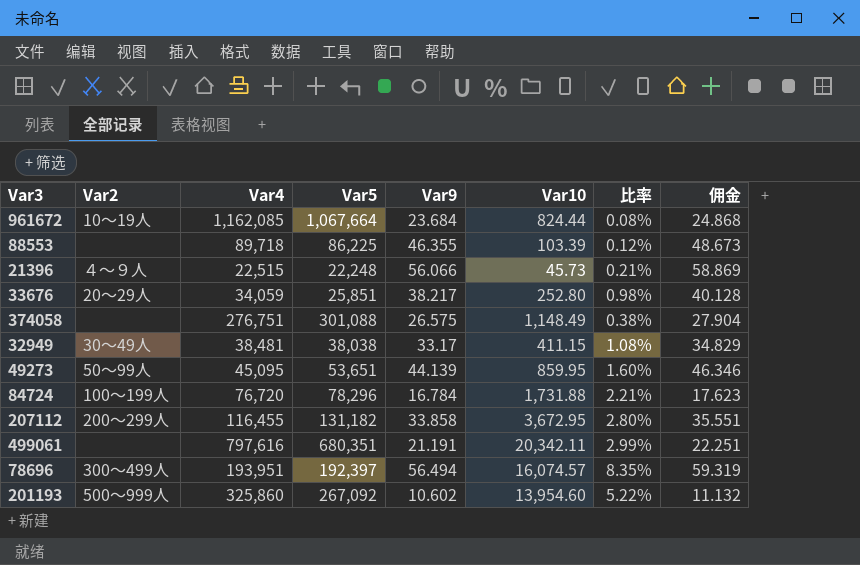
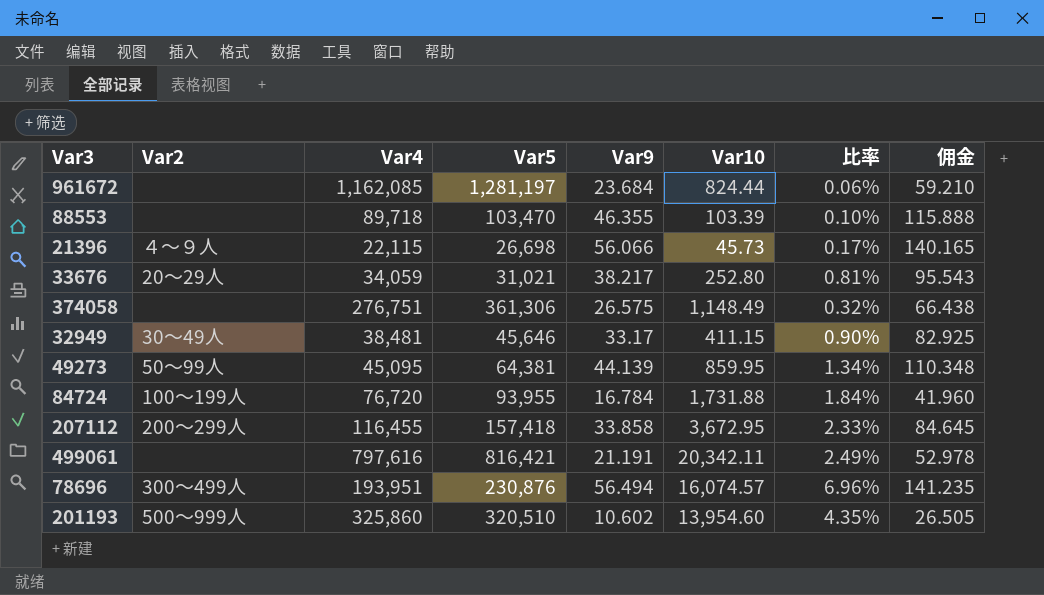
column 佣金 | formula: [Var9] * 1.05 -> [Var9] * 2.5
961672 | Var2: 10～19人 -> none
961672 | Var5: 1,067,664 -> 1,281,197
961672 | 比率: 0.08% -> 0.06%
88553 | Var5: 86,225 -> 103,470
88553 | 比率: 0.12% -> 0.10%
21396 | Var4: 22,515 -> 22,115
21396 | Var5: 22,248 -> 26,698
21396 | 比率: 0.21% -> 0.17%
33676 | Var5: 25,851 -> 31,021
33676 | 比率: 0.98% -> 0.81%
374058 | Var5: 301,088 -> 361,306
374058 | 比率: 0.38% -> 0.32%
32949 | Var5: 38,038 -> 45,646
32949 | 比率: 1.08% -> 0.90%
49273 | Var5: 53,651 -> 64,381
49273 | 比率: 1.60% -> 1.34%
84724 | Var5: 78,296 -> 93,955
84724 | 比率: 2.21% -> 1.84%
207112 | Var5: 131,182 -> 157,418
207112 | 比率: 2.80% -> 2.33%
499061 | Var5: 680,351 -> 816,421
499061 | 比率: 2.99% -> 2.49%
78696 | Var5: 192,397 -> 230,876
78696 | 比率: 8.35% -> 6.96%
201193 | Var5: 267,092 -> 320,510
201193 | 比率: 5.22% -> 4.35%

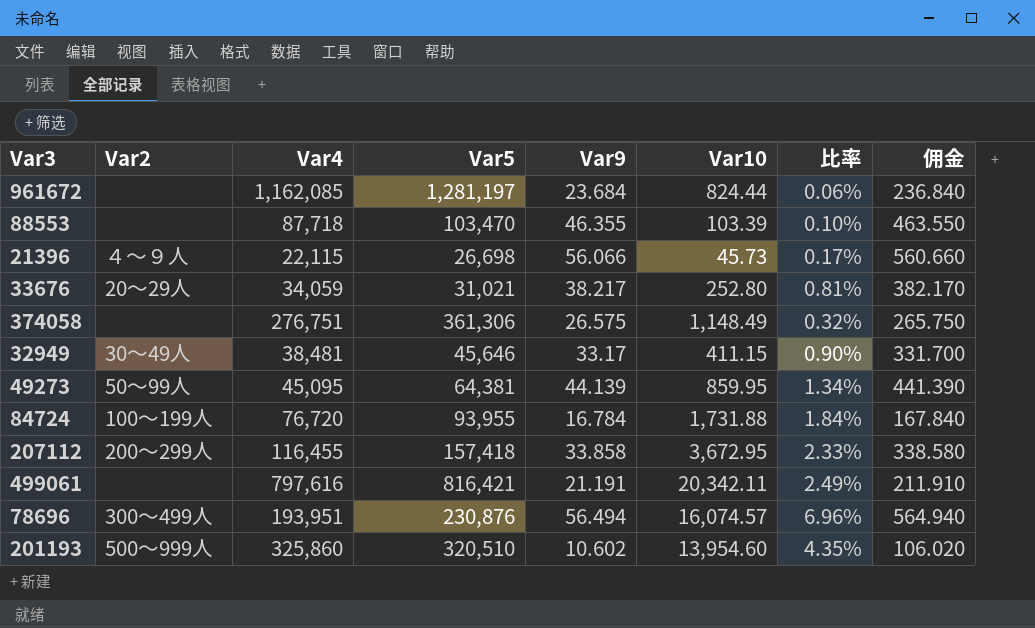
column 佣金 | formula: [Var9] * 2.5 -> [Var9] * 10
88553 | Var4: 89,718 -> 87,718

